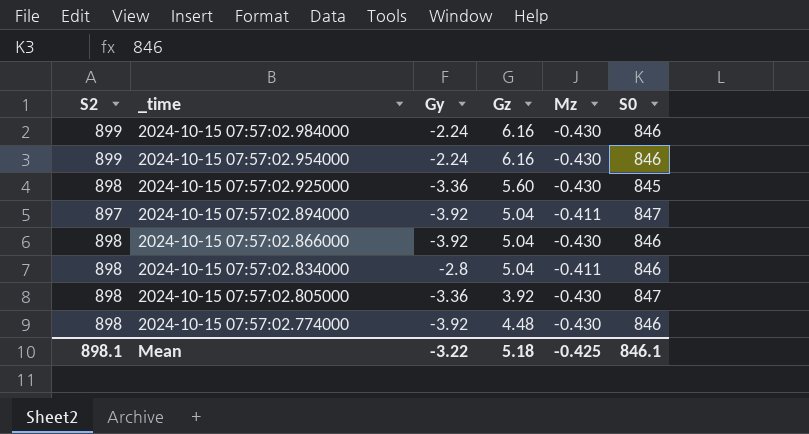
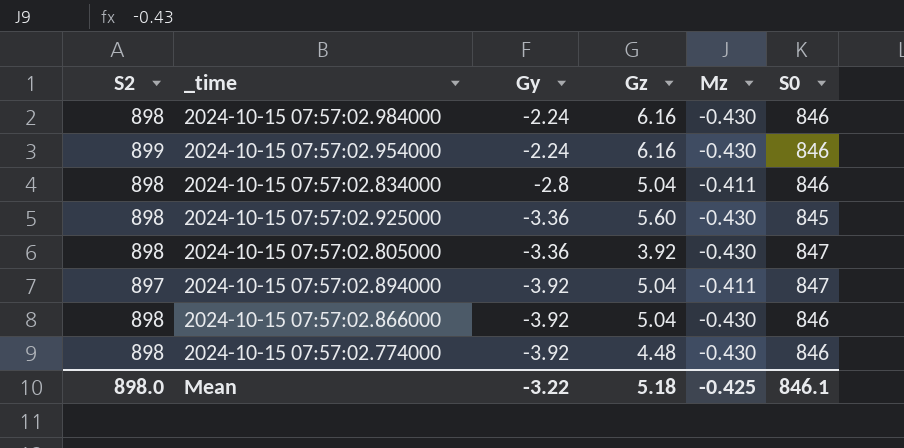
row order: _time descending -> Gy descending
2024-10-15 07:57:02.984000 | S2: 899 -> 898
Mean | S2: 898.1 -> 898.0

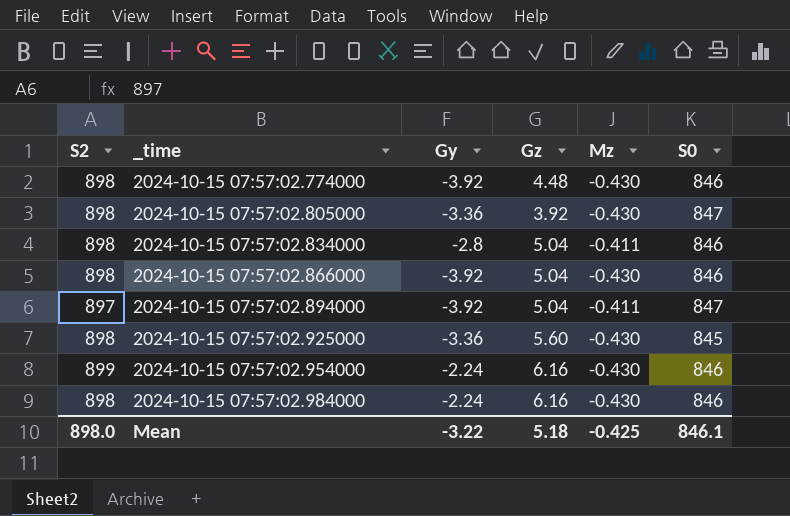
row order: Gy descending -> _time ascending

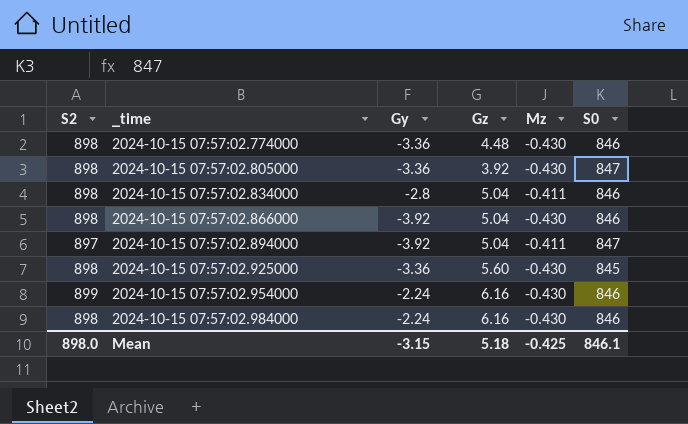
2024-10-15 07:57:02.774000 | Gy: -3.92 -> -3.36
Mean | Gy: -3.22 -> -3.15

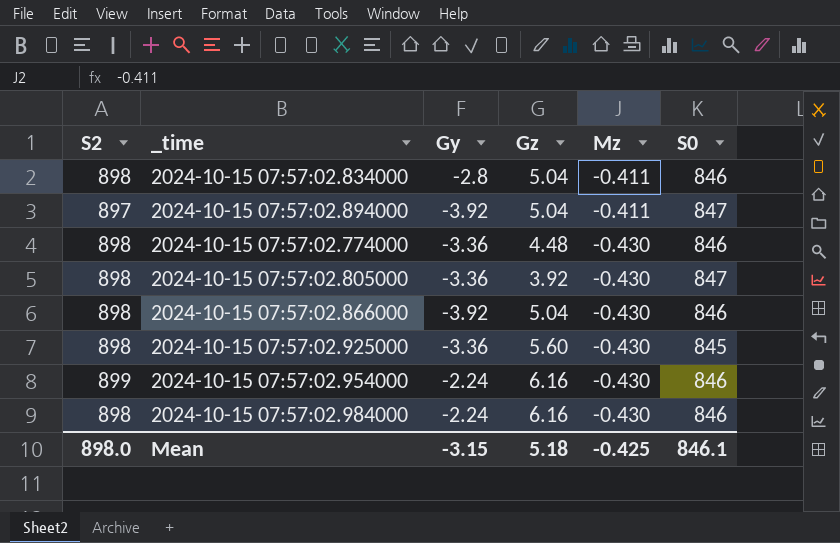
row order: _time ascending -> Mz descending

